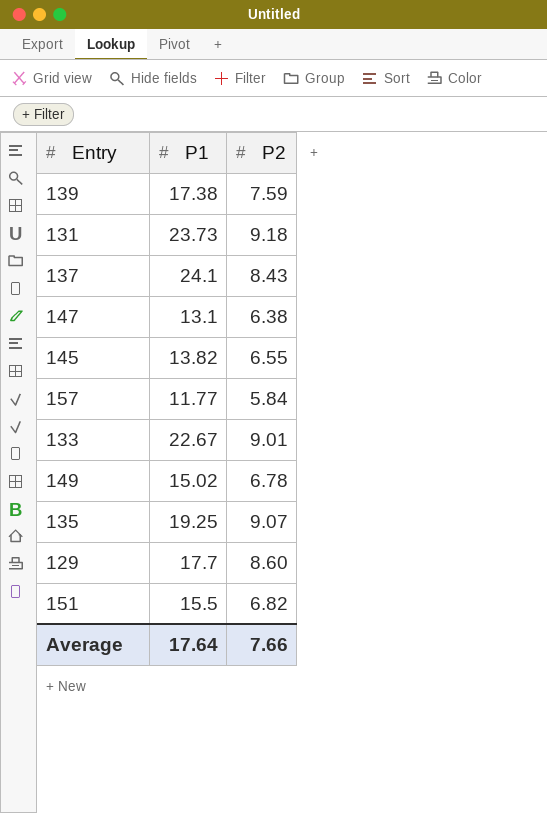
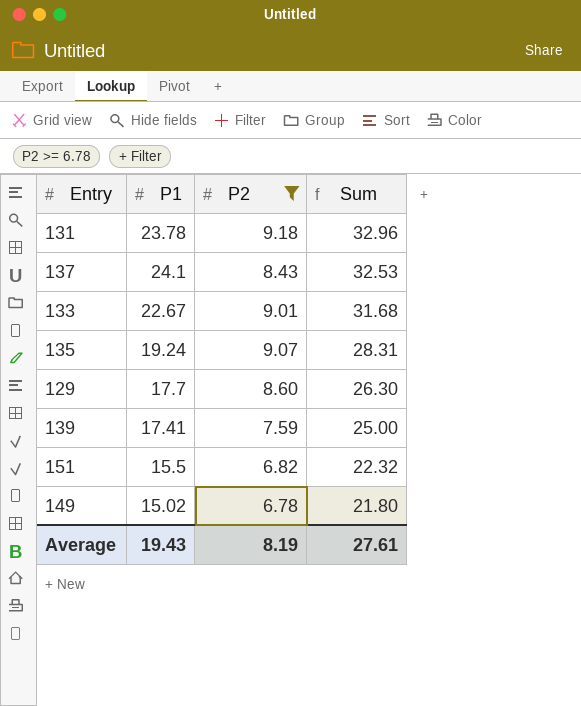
filter: none -> P2 >= 6.78
row order: none -> Sum descending
column Sum | formula: none -> [P1] + [P2]
131 | P1: 23.73 -> 23.78
135 | P1: 19.25 -> 19.24
139 | P1: 17.38 -> 17.41
Average | P1: 17.64 -> 19.43
Average | P2: 7.66 -> 8.19

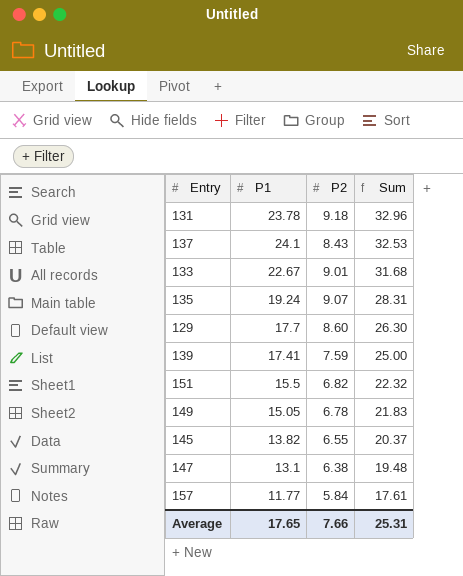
filter: P2 >= 6.78 -> none
149 | P1: 15.02 -> 15.05
149 | Sum: 21.80 -> 21.83
Average | P1: 19.43 -> 17.65
Average | P2: 8.19 -> 7.66
Average | Sum: 27.61 -> 25.31

